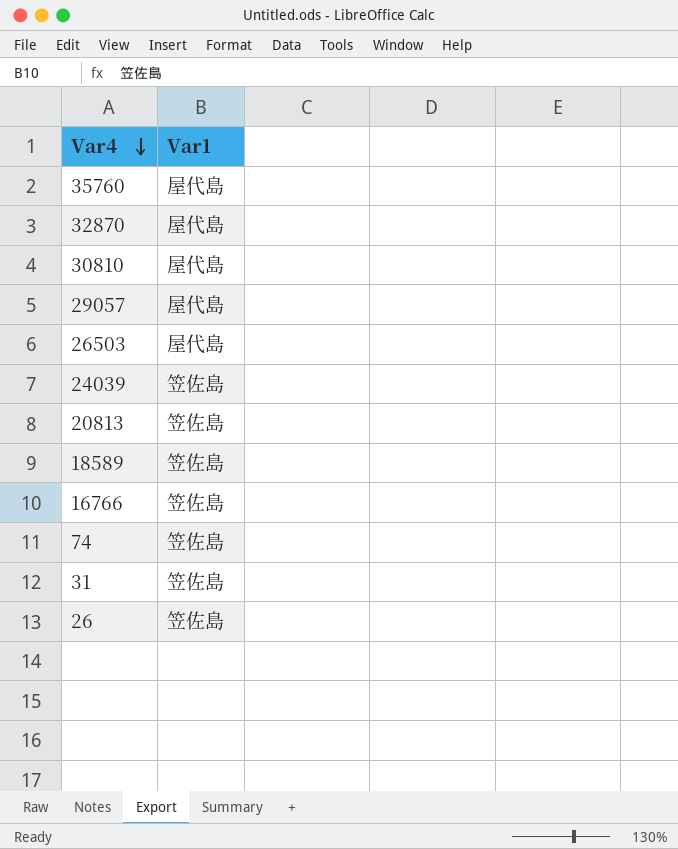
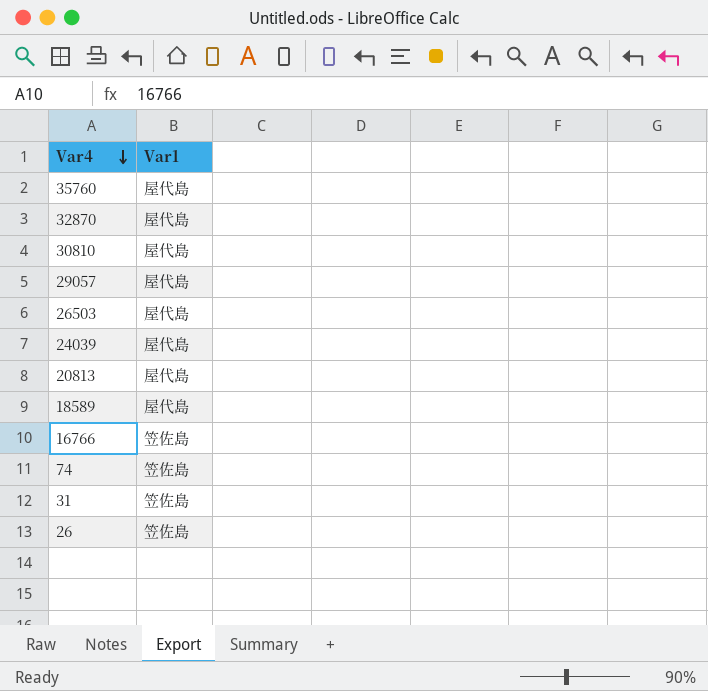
24039 | Var1: 笠佐島 -> 屋代島
20813 | Var1: 笠佐島 -> 屋代島
18589 | Var1: 笠佐島 -> 屋代島

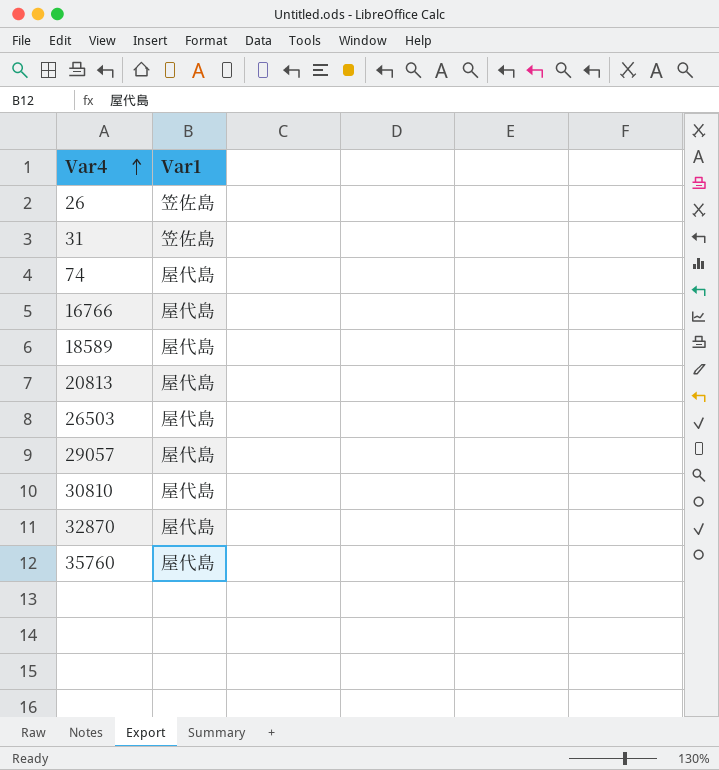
row order: Var4 descending -> Var4 ascending
row 24039: 屋代島 -> none
74 | Var1: 笠佐島 -> 屋代島
16766 | Var1: 笠佐島 -> 屋代島

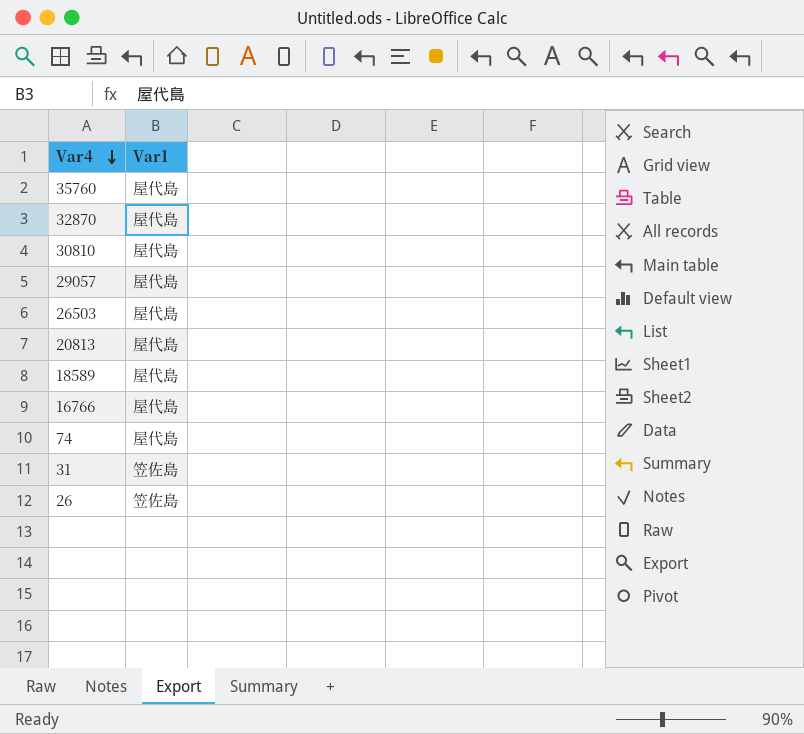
row order: Var4 ascending -> Var4 descending

